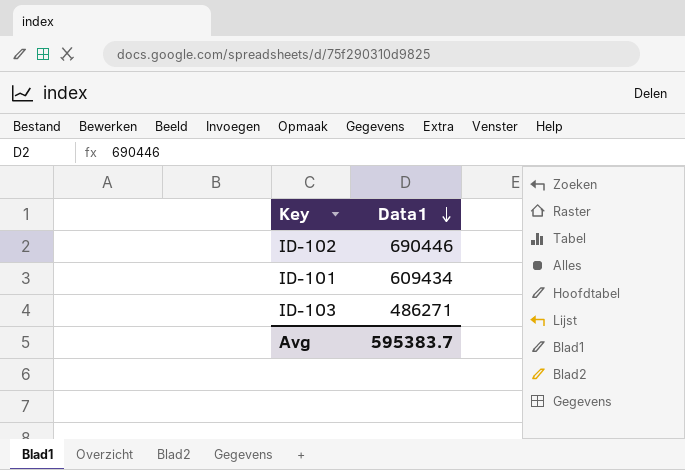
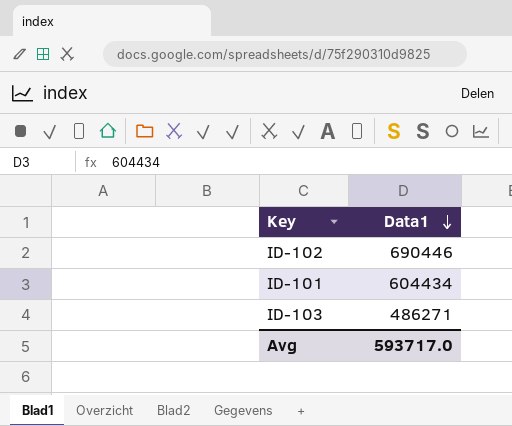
ID-101 | Data1: 609434 -> 604434
Avg | Data1: 595383.7 -> 593717.0

